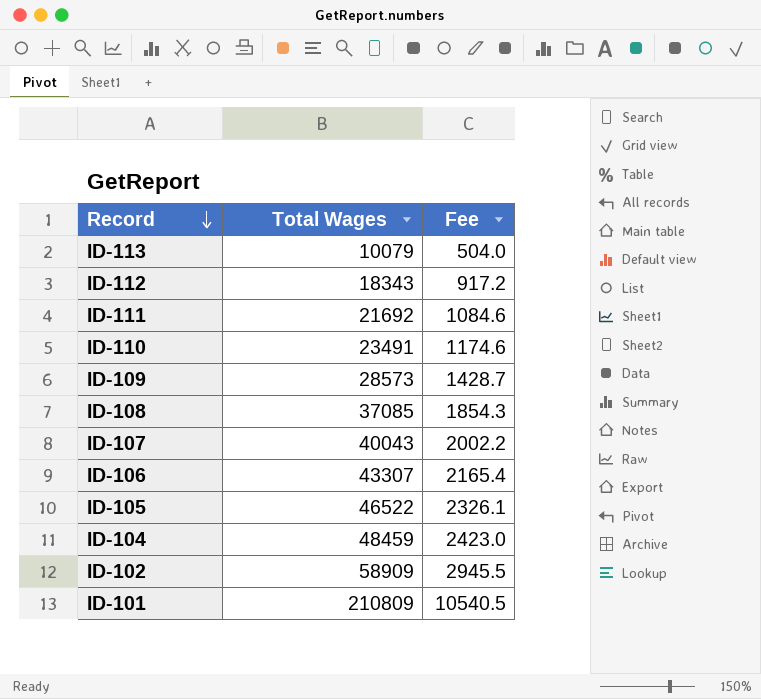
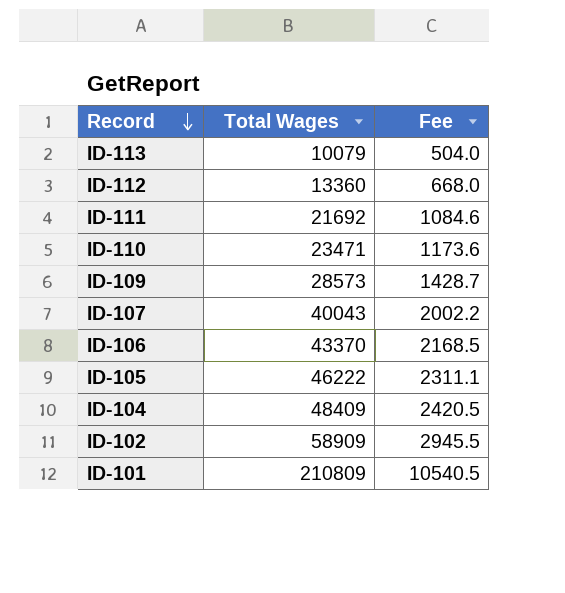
row ID-108: 37085 | 1854.3 -> none
ID-112 | Total Wages: 18343 -> 13360
ID-112 | Fee: 917.2 -> 668.0
ID-110 | Total Wages: 23491 -> 23471
ID-110 | Fee: 1174.6 -> 1173.6
ID-106 | Total Wages: 43307 -> 43370
ID-106 | Fee: 2165.4 -> 2168.5
ID-105 | Total Wages: 46522 -> 46222
ID-105 | Fee: 2326.1 -> 2311.1
ID-104 | Total Wages: 48459 -> 48409
ID-104 | Fee: 2423.0 -> 2420.5

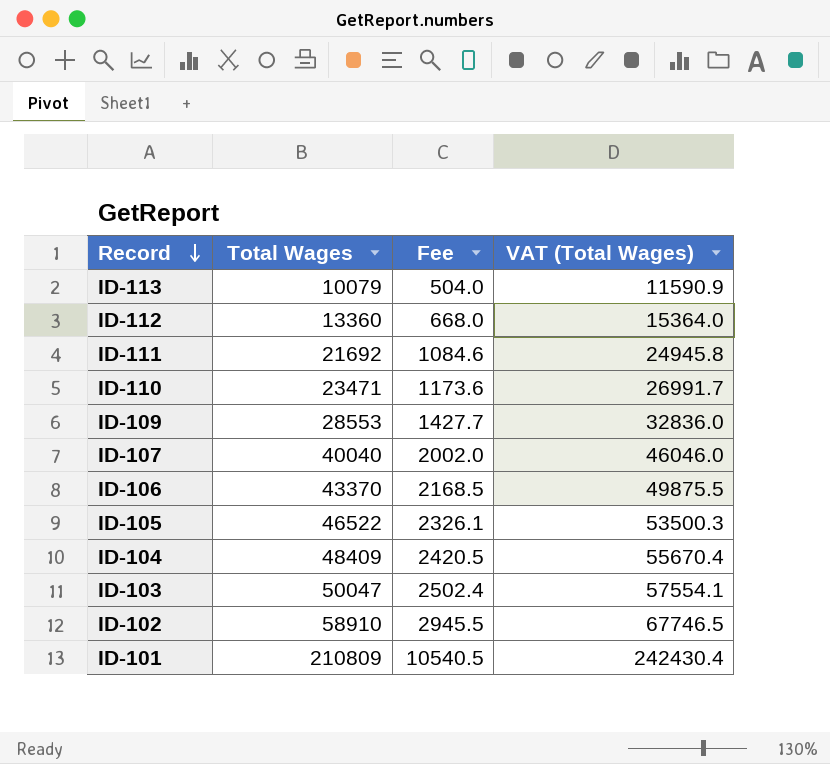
column VAT (Total Wages) | formula: none -> [Total Wages] * 1.15
ID-109 | Total Wages: 28573 -> 28553
ID-109 | Fee: 1428.7 -> 1427.7
ID-107 | Total Wages: 40043 -> 40040
ID-107 | Fee: 2002.2 -> 2002.0
ID-105 | Total Wages: 46222 -> 46522
ID-105 | Fee: 2311.1 -> 2326.1
row ID-103: none -> 50047 | 2502.4 | 57554.1
ID-102 | Total Wages: 58909 -> 58910

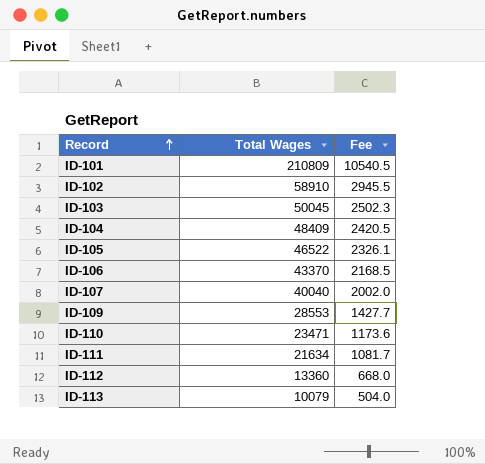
row order: Record descending -> Record ascending
column VAT (Total Wages) | formula: [Total Wages] * 1.15 -> none
ID-103 | Total Wages: 50047 -> 50045
ID-103 | Fee: 2502.4 -> 2502.3
ID-111 | Total Wages: 21692 -> 21634
ID-111 | Fee: 1084.6 -> 1081.7

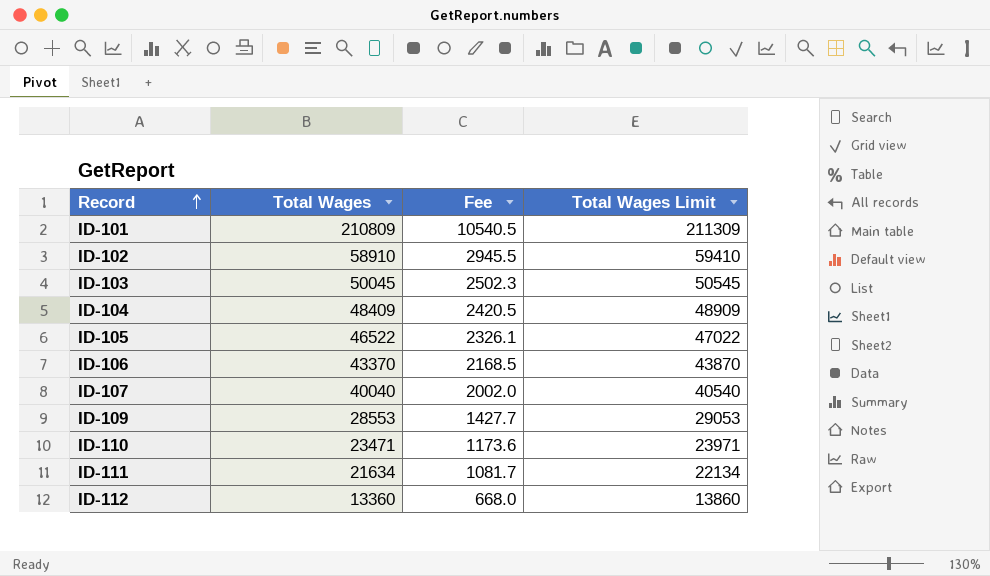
column Total Wages Limit | formula: none -> [Total Wages] + 500
row ID-113: 10079 | 504.0 -> none

